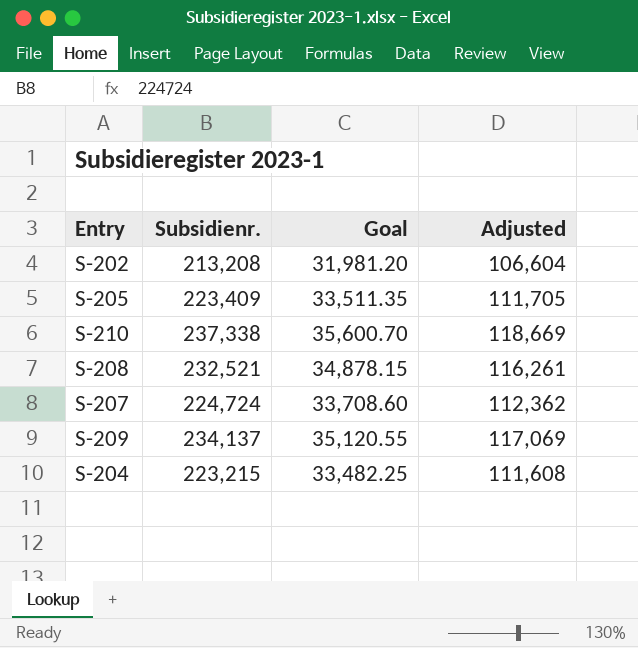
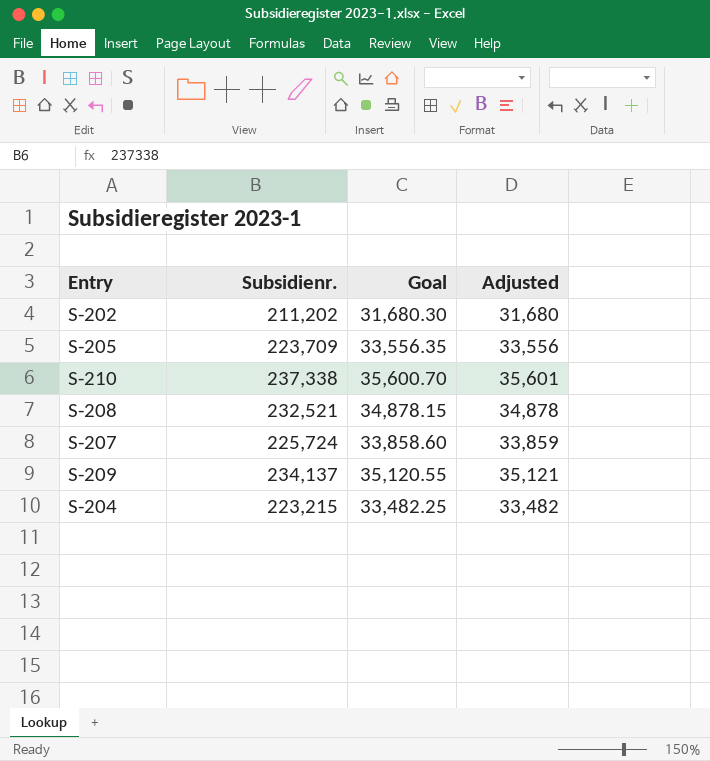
column Adjusted | formula: [Subsidienr.] * 0.5 -> [Subsidienr.] * 0.15
S-202 | Subsidienr.: 213,208 -> 211,202
S-202 | Goal: 31,981.20 -> 31,680.30
S-205 | Subsidienr.: 223,409 -> 223,709
S-205 | Goal: 33,511.35 -> 33,556.35
S-207 | Subsidienr.: 224,724 -> 225,724
S-207 | Goal: 33,708.60 -> 33,858.60

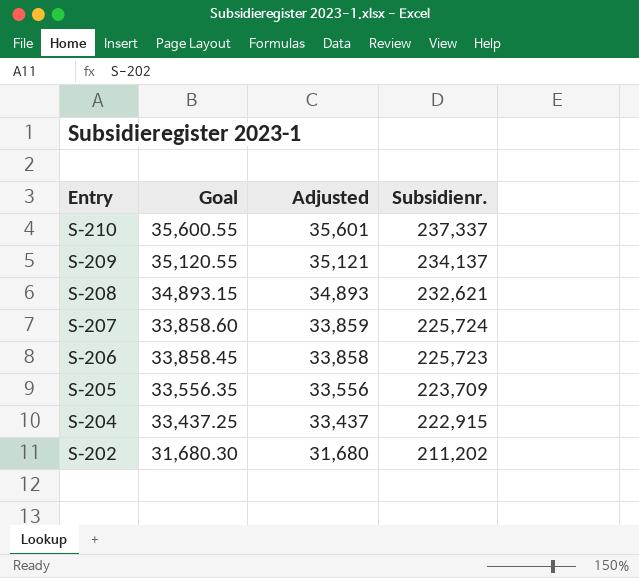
row order: none -> Entry descending
column Subsidienr. | position: 2 -> 4
S-210 | Goal: 35,600.70 -> 35,600.55
S-210 | Subsidienr.: 237,338 -> 237,337
S-208 | Goal: 34,878.15 -> 34,893.15
S-208 | Adjusted: 34,878 -> 34,893
S-208 | Subsidienr.: 232,521 -> 232,621
row S-206: none -> 33,858.45 | 33,858 | 225,723
S-204 | Goal: 33,482.25 -> 33,437.25
S-204 | Adjusted: 33,482 -> 33,437
S-204 | Subsidienr.: 223,215 -> 222,915

